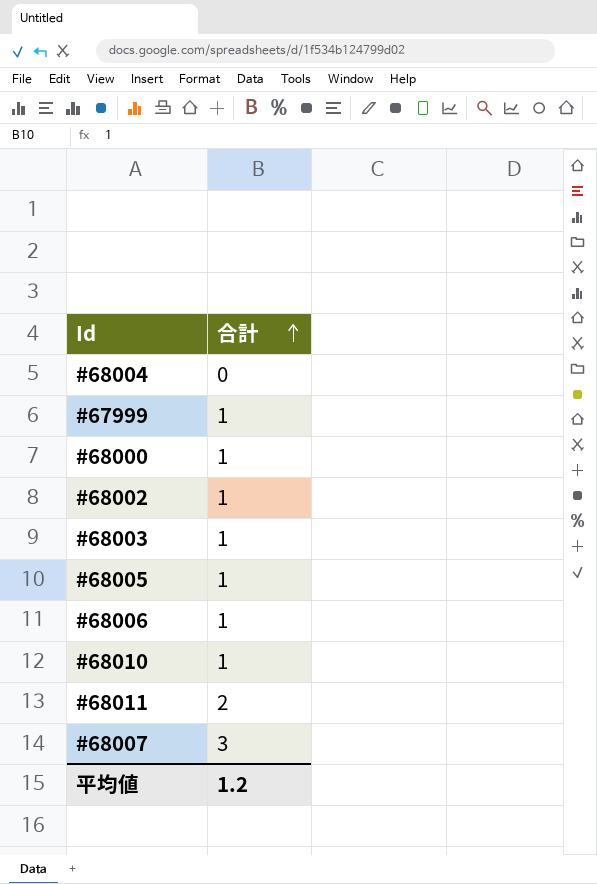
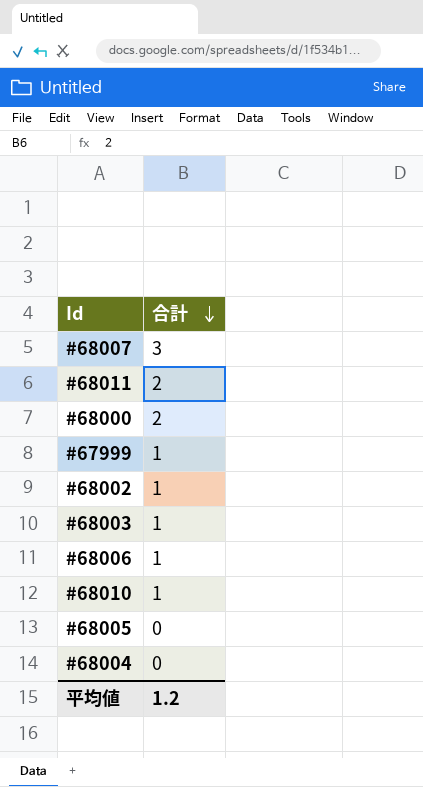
row order: 合計 ascending -> 合計 descending
#68000 | 合計: 1 -> 2
#68005 | 合計: 1 -> 0

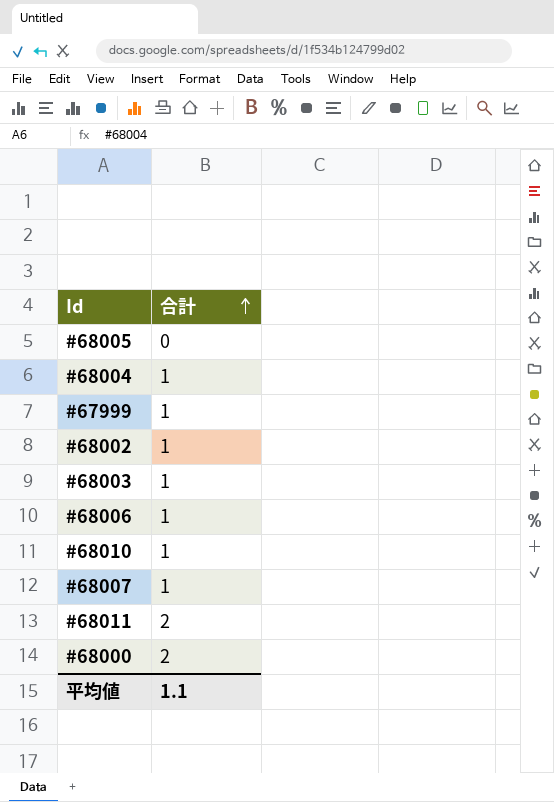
row order: 合計 descending -> 合計 ascending
#68004 | 合計: 0 -> 1
#68007 | 合計: 3 -> 1
平均値 | 合計: 1.2 -> 1.1

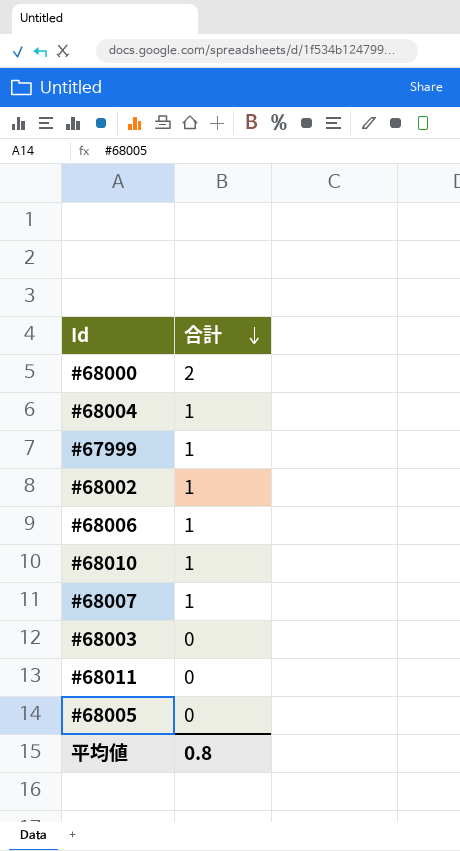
row order: 合計 ascending -> 合計 descending
#68003 | 合計: 1 -> 0
#68011 | 合計: 2 -> 0
平均値 | 合計: 1.1 -> 0.8

